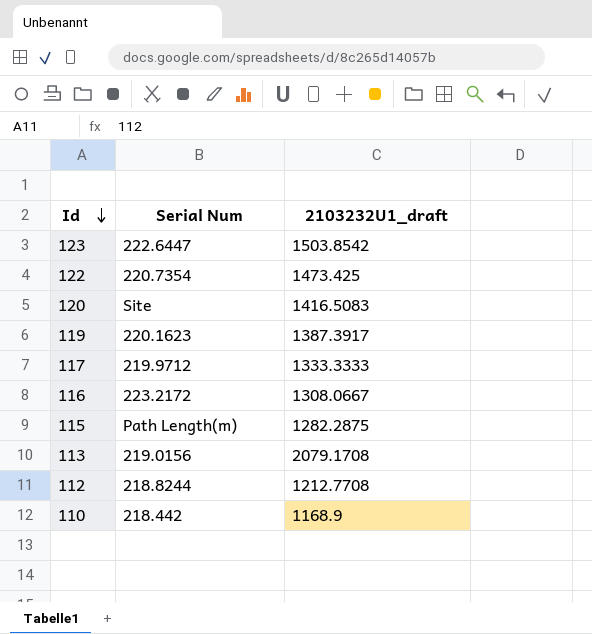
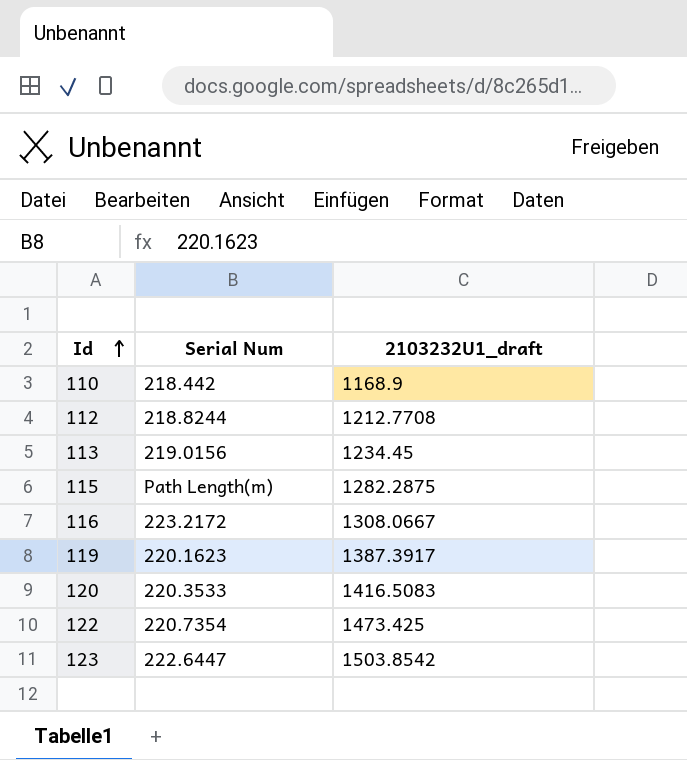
row order: Id descending -> Id ascending
row 117: 219.9712 | 1333.3333 -> none
113 | 2103232U1_draft: 2079.1708 -> 1234.45
120 | Serial Num: Site -> 220.3533

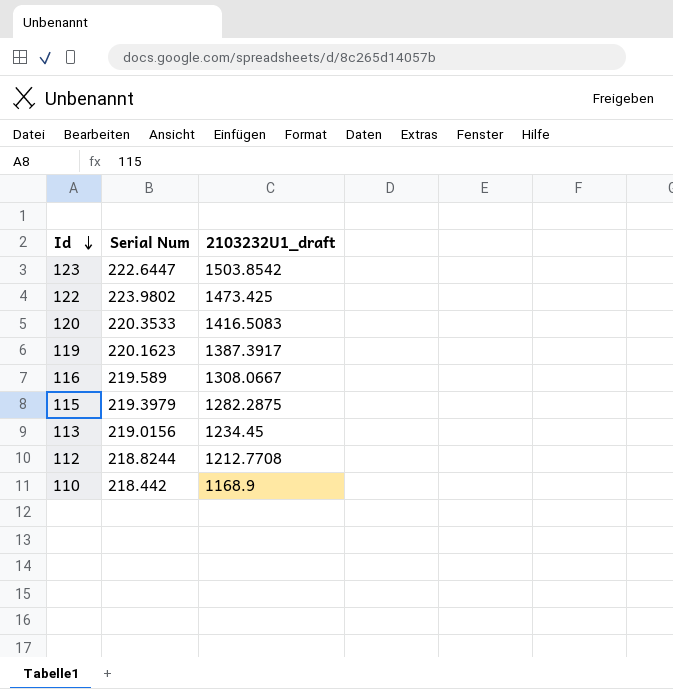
row order: Id ascending -> Id descending
122 | Serial Num: 220.7354 -> 223.9802
116 | Serial Num: 223.2172 -> 219.589
115 | Serial Num: Path Length(m) -> 219.3979

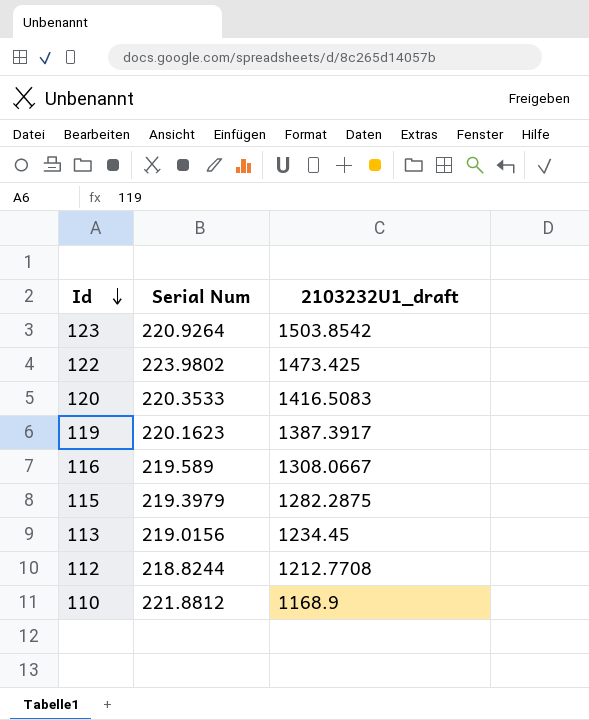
123 | Serial Num: 222.6447 -> 220.9264
110 | Serial Num: 218.442 -> 221.8812

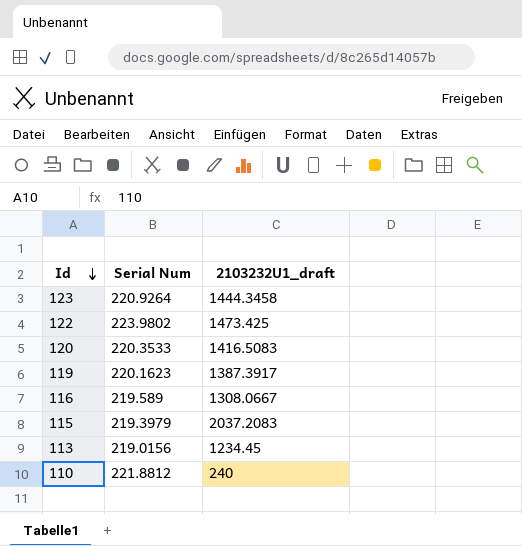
row 112: 218.8244 | 1212.7708 -> none
123 | 2103232U1_draft: 1503.8542 -> 1444.3458
115 | 2103232U1_draft: 1282.2875 -> 2037.2083
110 | 2103232U1_draft: 1168.9 -> 240

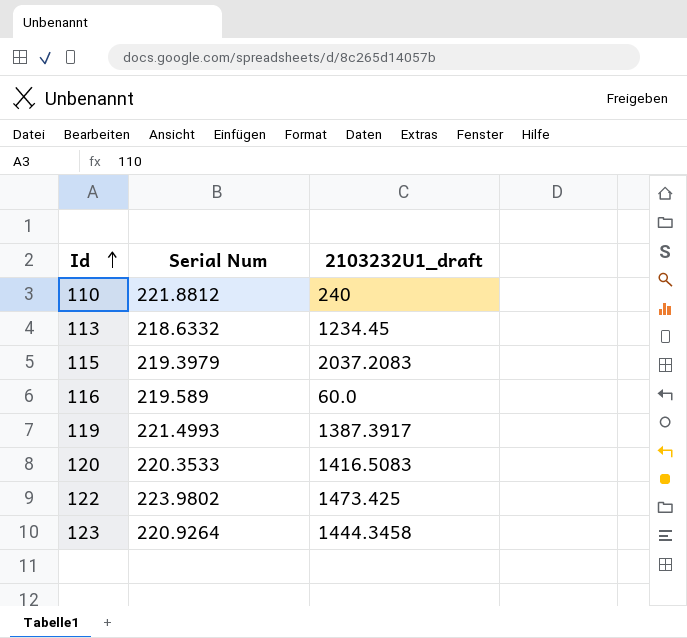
row order: Id descending -> Id ascending
113 | Serial Num: 219.0156 -> 218.6332
116 | 2103232U1_draft: 1308.0667 -> 60.0
119 | Serial Num: 220.1623 -> 221.4993

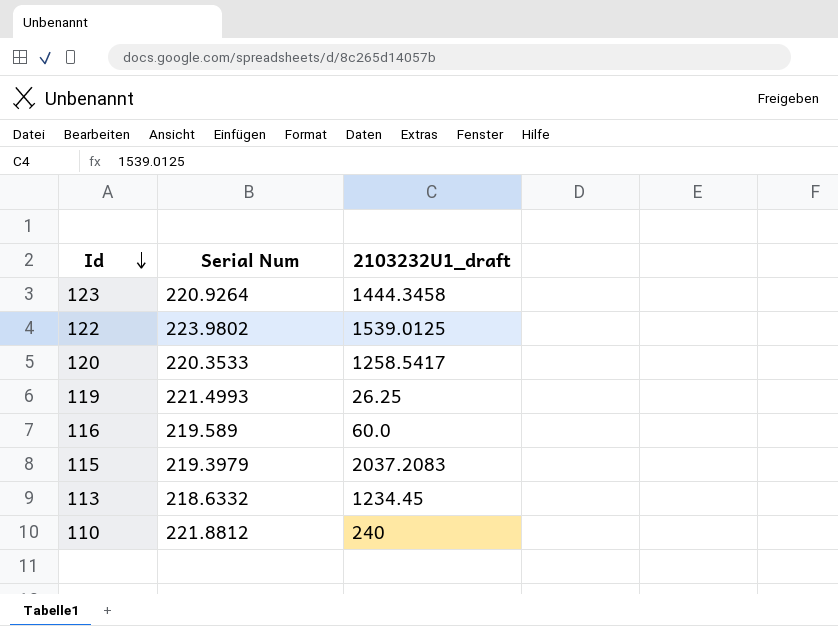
row order: Id ascending -> Id descending
122 | 2103232U1_draft: 1473.425 -> 1539.0125
120 | 2103232U1_draft: 1416.5083 -> 1258.5417
119 | 2103232U1_draft: 1387.3917 -> 26.25

